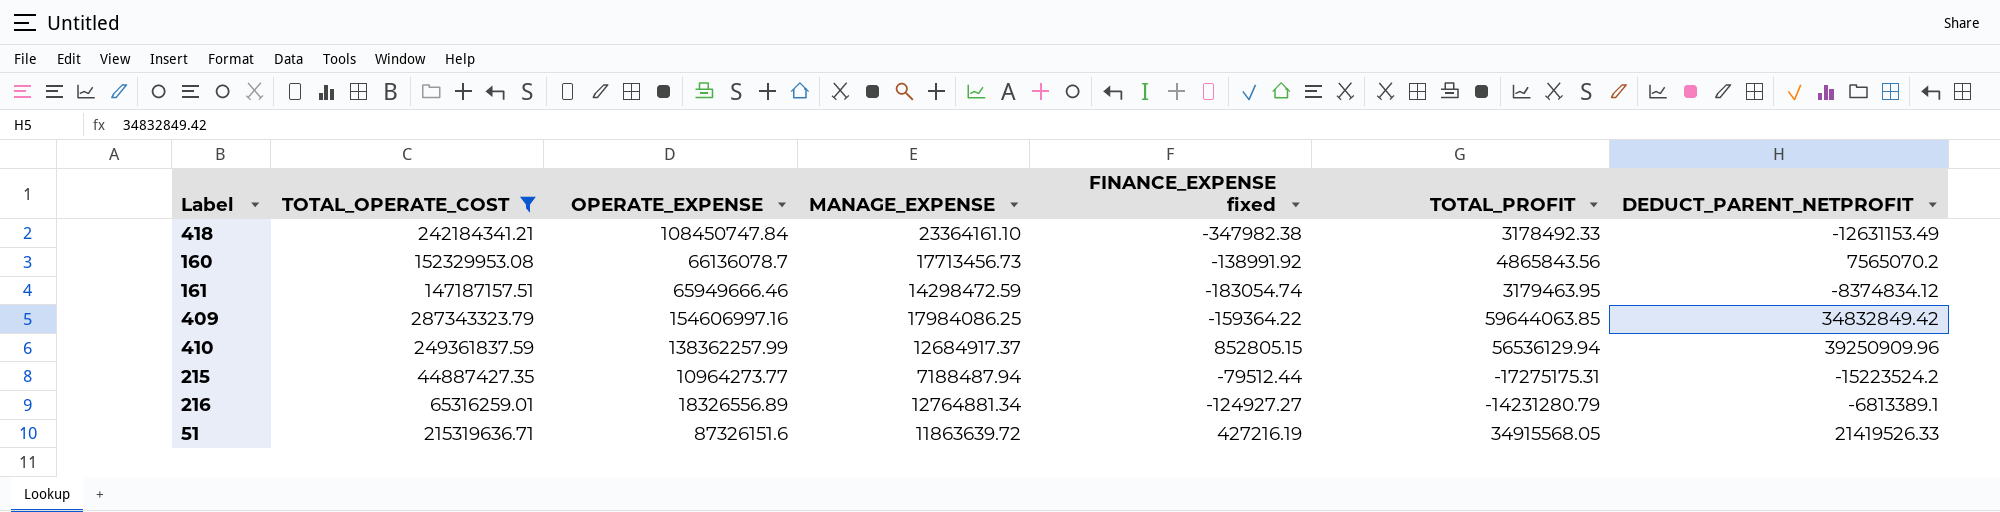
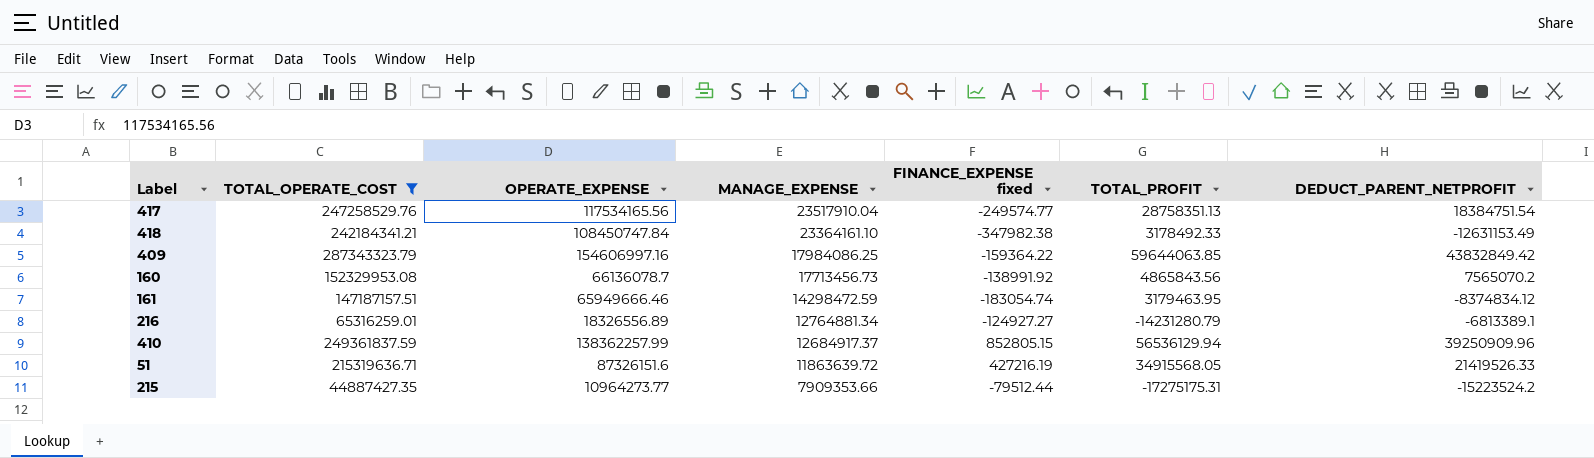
row order: none -> MANAGE_EXPENSE descending
row 417: none -> 247258529.76 | 117534165.56 | 23517910.04 | -249574.77 | 28758351.13 | 18384751.54
409 | DEDUCT_PARENT_NETPROFIT: 34832849.42 -> 43832849.42
215 | MANAGE_EXPENSE: 7188487.94 -> 7909353.66

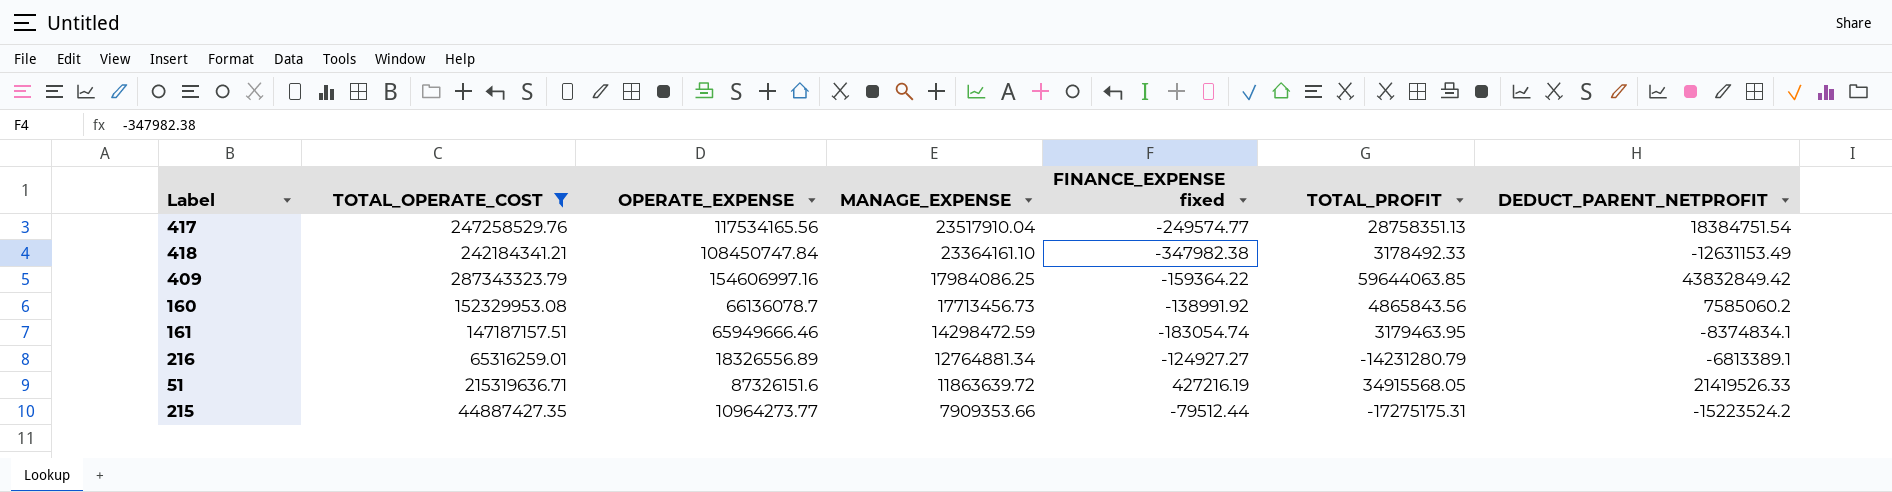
row 410: 249361837.59 | 138362257.99 | 12684917.37 | 852805.15 | 56536129.94 | 39250909.96 -> none
160 | DEDUCT_PARENT_NETPROFIT: 7565070.2 -> 7585060.2
161 | DEDUCT_PARENT_NETPROFIT: -8374834.12 -> -8374834.1

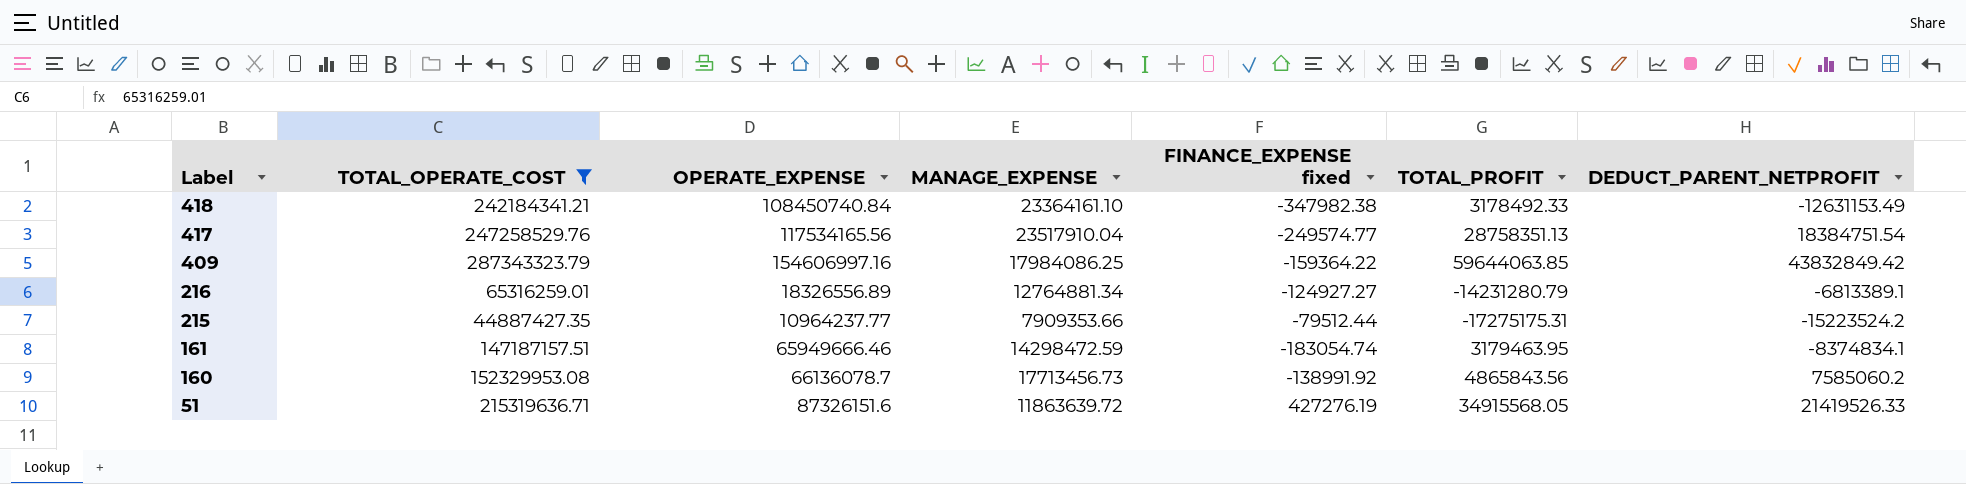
row order: MANAGE_EXPENSE descending -> Label descending
418 | OPERATE_EXPENSE: 108450747.84 -> 108450740.84
215 | OPERATE_EXPENSE: 10964273.77 -> 10964237.77
51 | FINANCE_EXPENSE fixed: 427216.19 -> 427276.19

